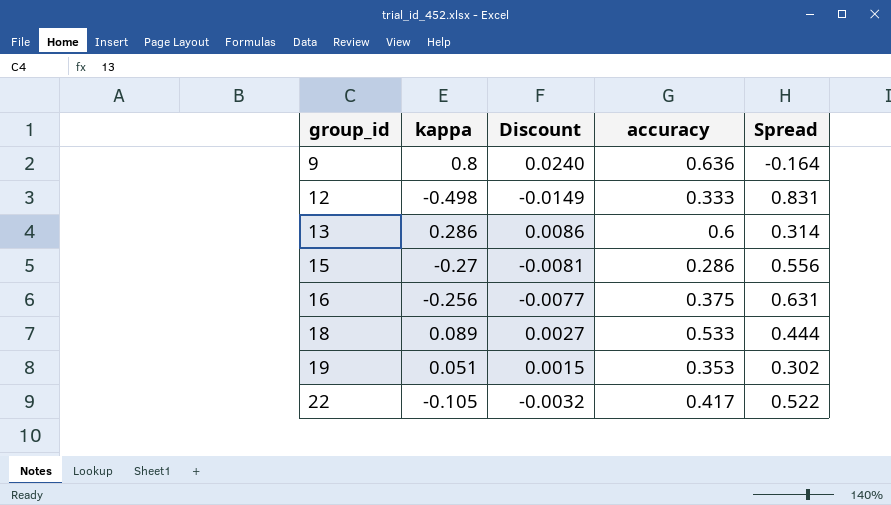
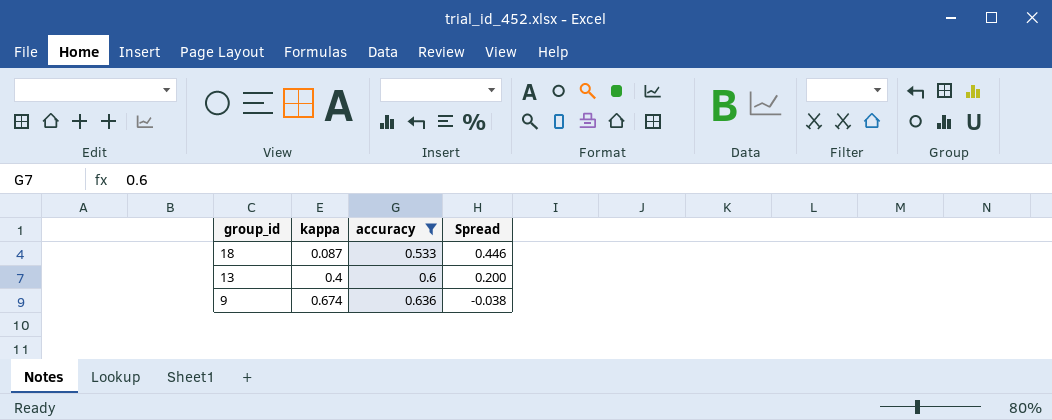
filter: none -> accuracy >= 0.533
row order: group_id ascending -> group_id descending
column Discount | formula: [kappa] * 0.03 -> none
18 | kappa: 0.089 -> 0.087
18 | Spread: 0.444 -> 0.446
13 | kappa: 0.286 -> 0.4
13 | Spread: 0.314 -> 0.200
9 | kappa: 0.8 -> 0.674
9 | Spread: -0.164 -> -0.038

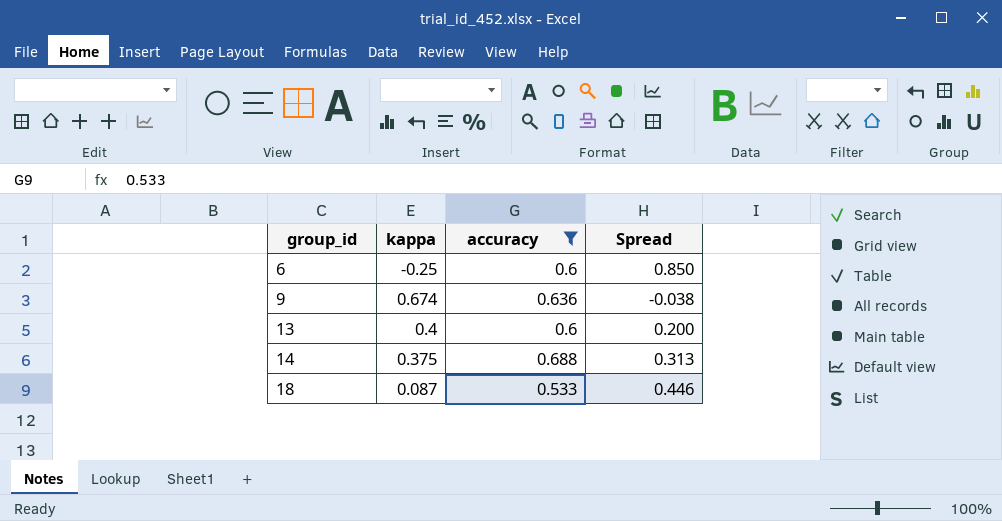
row order: group_id descending -> group_id ascending
row 6: none -> -0.25 | 0.6 | 0.850
row 14: none -> 0.375 | 0.688 | 0.313

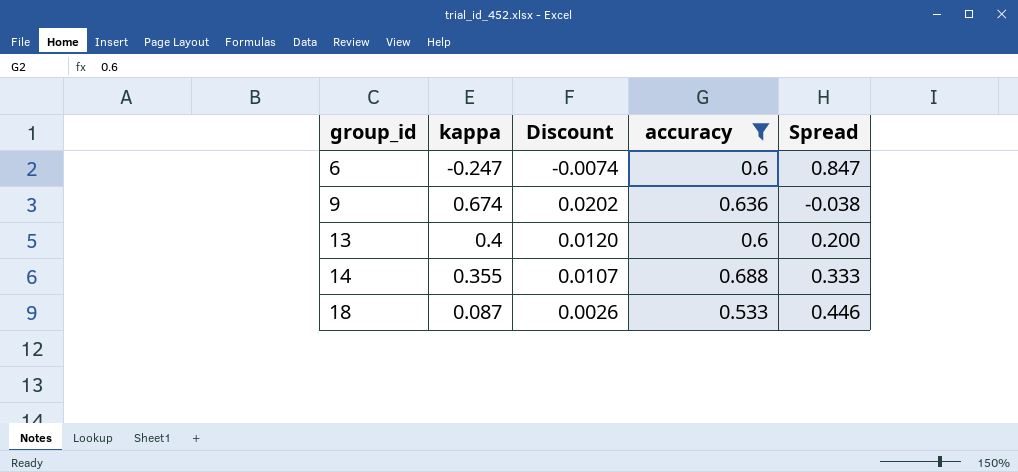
column Discount | formula: none -> [kappa] * 0.03
6 | kappa: -0.25 -> -0.247
6 | Spread: 0.850 -> 0.847
14 | kappa: 0.375 -> 0.355
14 | Spread: 0.313 -> 0.333

